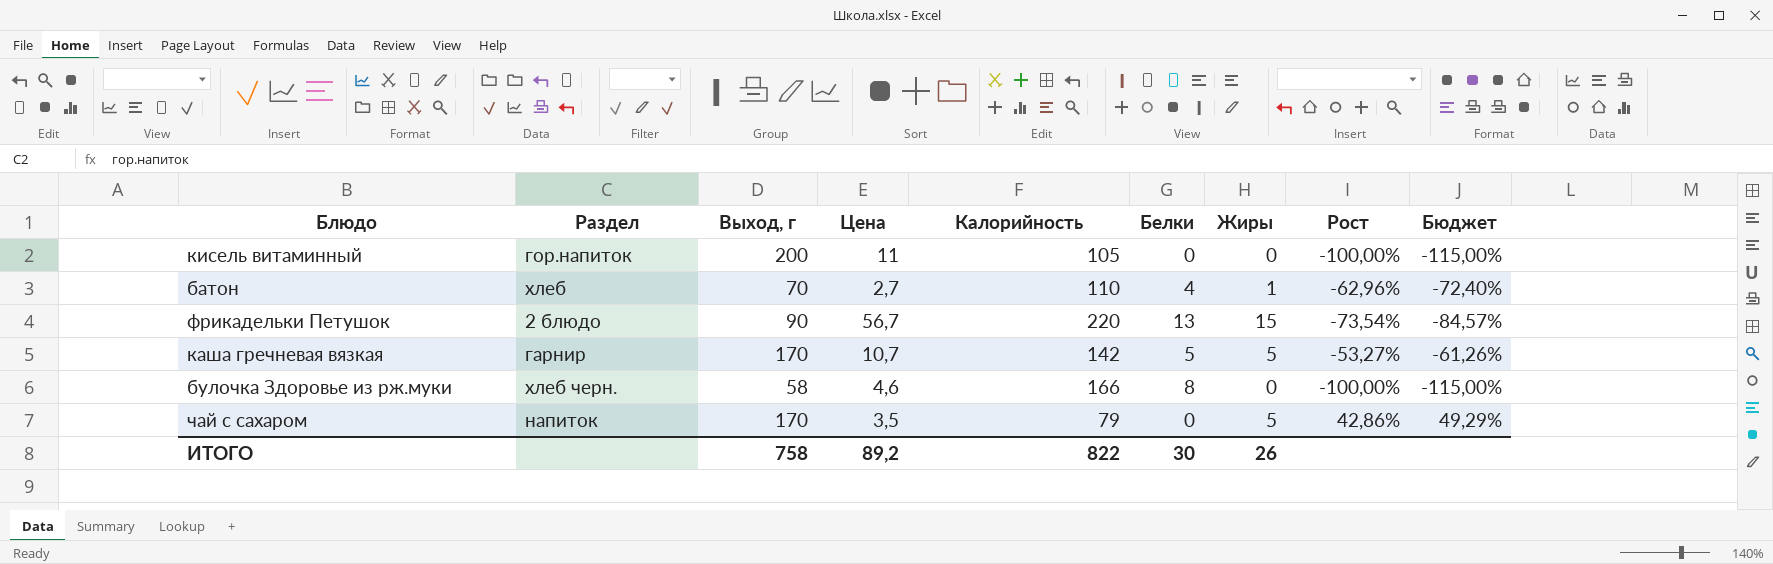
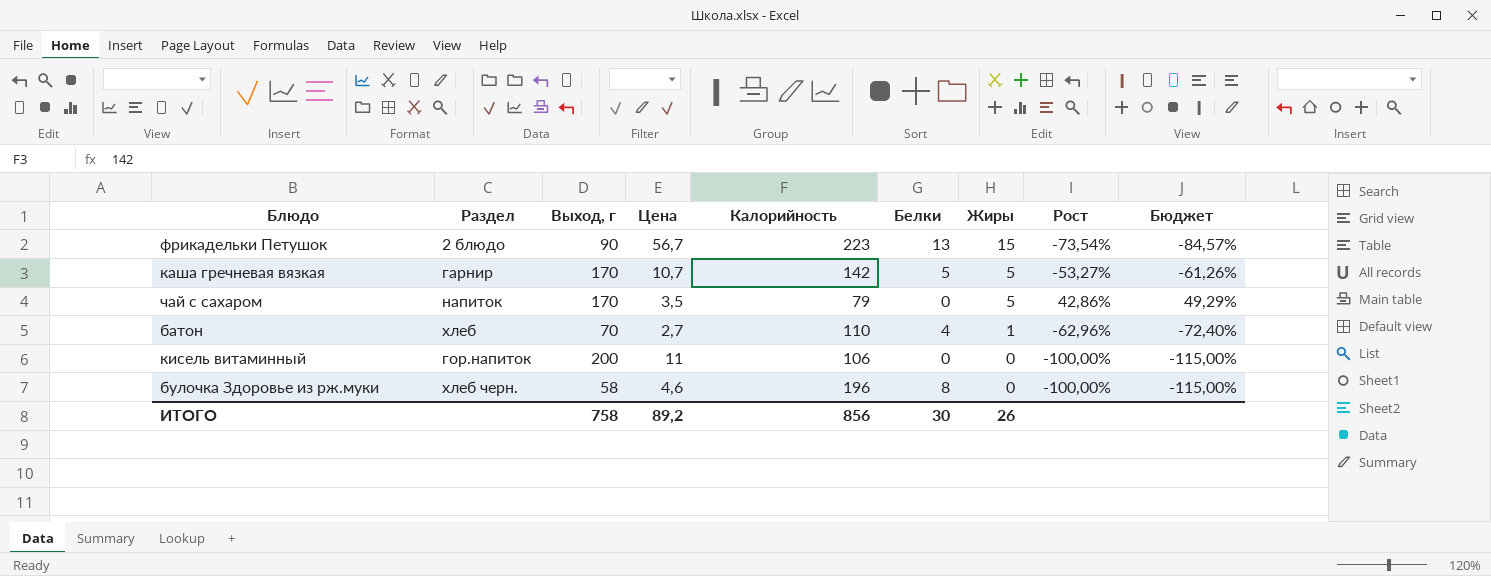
row order: none -> Жиры descending
фрикадельки Петушок | Калорийность: 220 -> 223
кисель витаминный | Калорийность: 105 -> 106
булочка Здоровье из рж.муки | Калорийность: 166 -> 196
ИТОГО | Калорийность: 822 -> 856

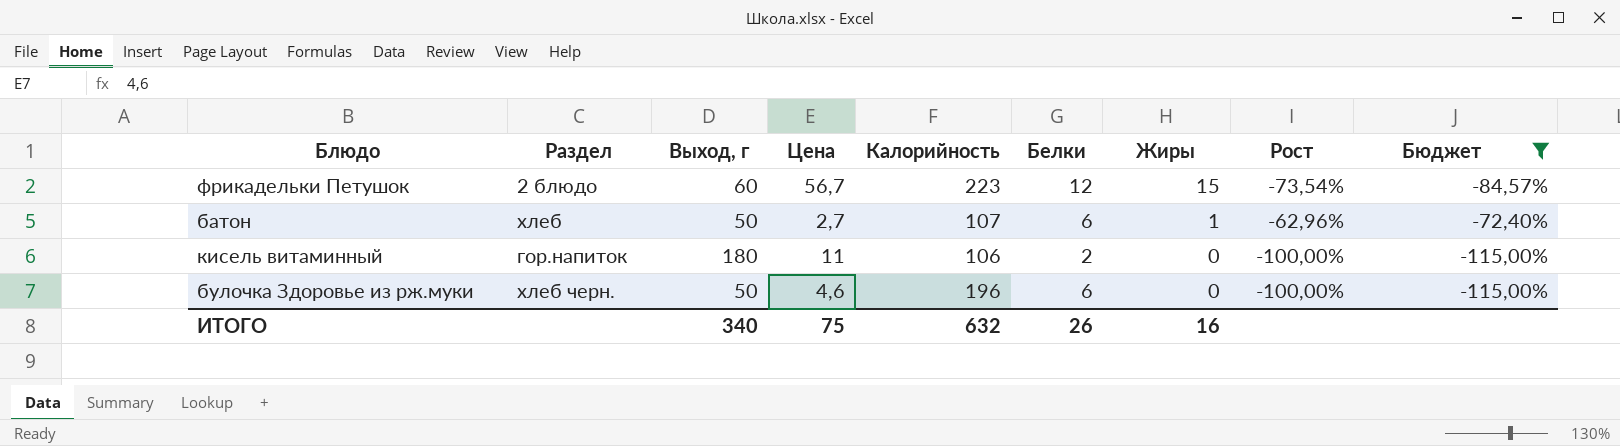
filter: none -> Бюджет <= -72,40%
фрикадельки Петушок | Выход, г: 90 -> 60
фрикадельки Петушок | Белки: 13 -> 12
батон | Выход, г: 70 -> 50
батон | Калорийность: 110 -> 107
батон | Белки: 4 -> 6
кисель витаминный | Выход, г: 200 -> 180
кисель витаминный | Белки: 0 -> 2
булочка Здоровье из рж.муки | Выход, г: 58 -> 50
булочка Здоровье из рж.муки | Белки: 8 -> 6
ИТОГО | Выход, г: 758 -> 340
ИТОГО | Цена: 89,2 -> 75
ИТОГО | Калорийность: 856 -> 632
ИТОГО | Белки: 30 -> 26
ИТОГО | Жиры: 26 -> 16

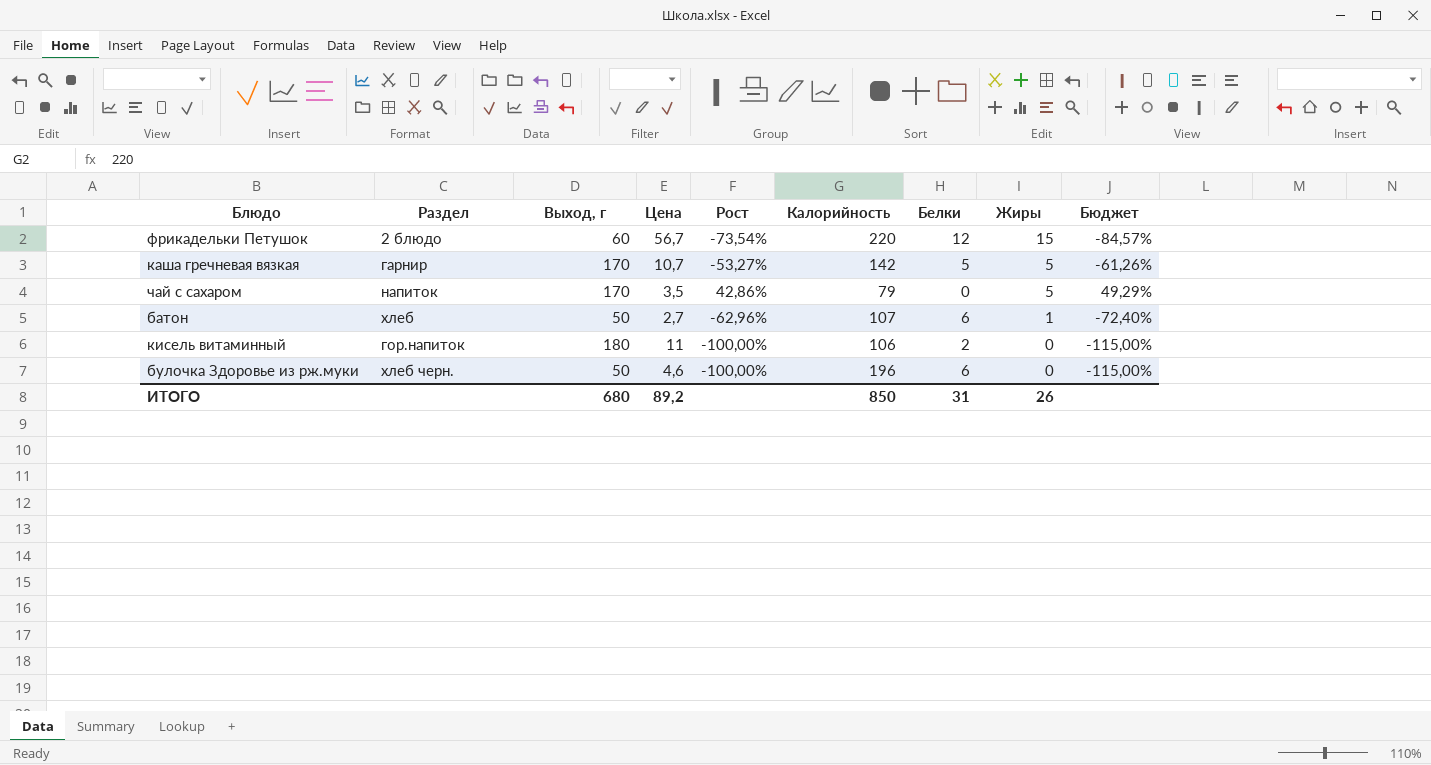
filter: Бюджет <= -72,40% -> none
column Рост | position: 8 -> 5
фрикадельки Петушок | Калорийность: 223 -> 220
ИТОГО | Выход, г: 340 -> 680
ИТОГО | Цена: 75 -> 89,2
ИТОГО | Калорийность: 632 -> 850
ИТОГО | Белки: 26 -> 31
ИТОГО | Жиры: 16 -> 26

